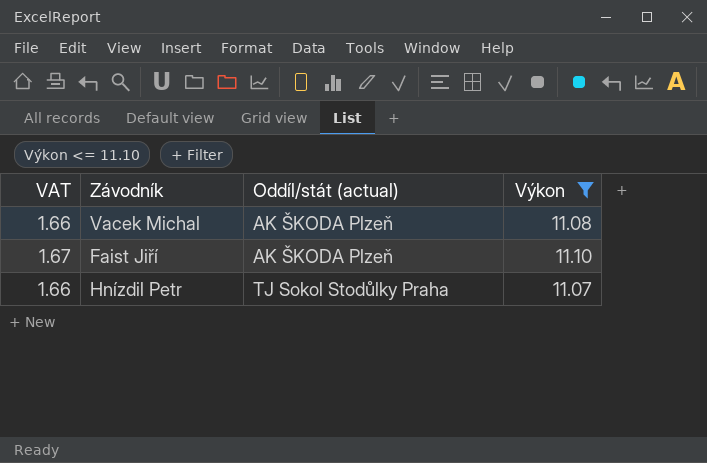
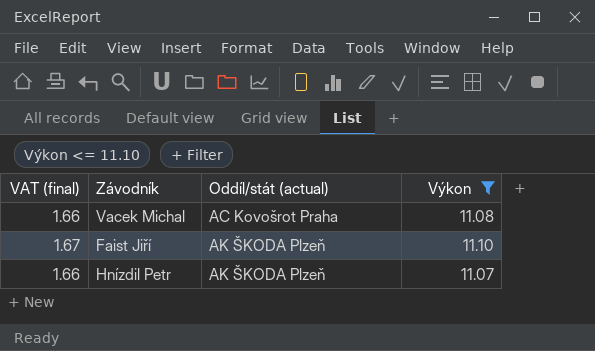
column name: VAT -> VAT (final)
Vacek Michal | Oddíl/stát (actual): AK ŠKODA Plzeň -> AC Kovošrot Praha
Hnízdil Petr | Oddíl/stát (actual): TJ Sokol Stodůlky Praha -> AK ŠKODA Plzeň

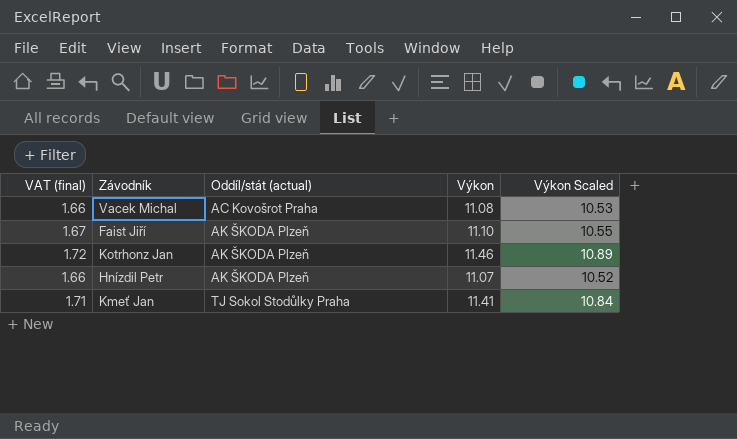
filter: Výkon <= 11.10 -> none
column Výkon Scaled | formula: none -> [Výkon] * 0.95

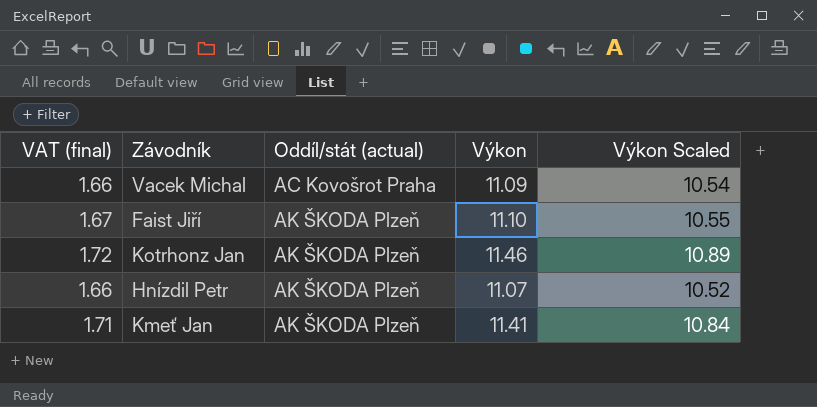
Vacek Michal | Výkon: 11.08 -> 11.09
Vacek Michal | Výkon Scaled: 10.53 -> 10.54
Kmeť Jan | Oddíl/stát (actual): TJ Sokol Stodůlky Praha -> AK ŠKODA Plzeň

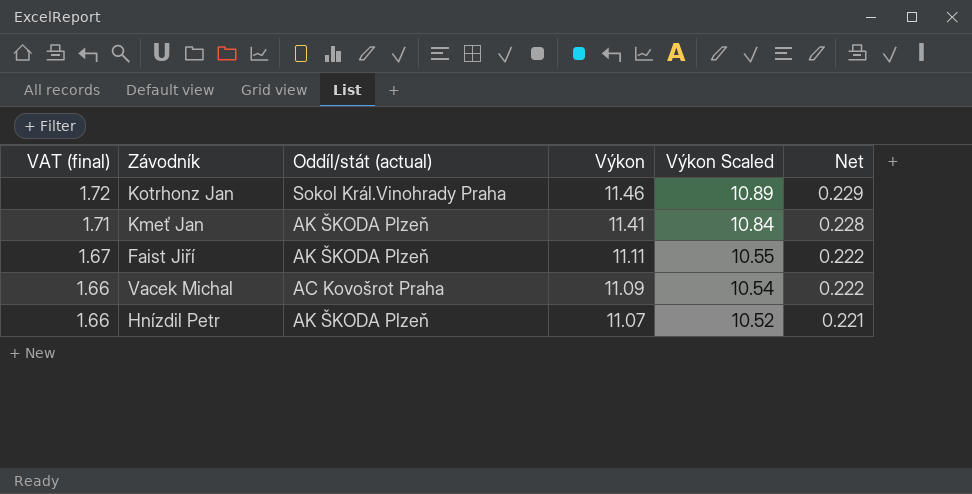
row order: Oddíl/stát (actual) ascending -> VAT (final) descending
column Net | formula: none -> [Výkon] * 0.02
Kotrhonz Jan | Oddíl/stát (actual): AK ŠKODA Plzeň -> Sokol Král.Vinohrady Praha
Faist Jiří | Výkon: 11.10 -> 11.11

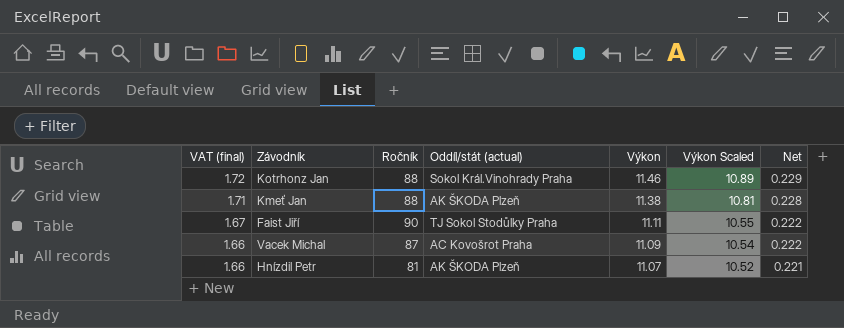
column Ročník | position: none -> 3
Kmeť Jan | Výkon: 11.41 -> 11.38
Kmeť Jan | Výkon Scaled: 10.84 -> 10.81
Faist Jiří | Oddíl/stát (actual): AK ŠKODA Plzeň -> TJ Sokol Stodůlky Praha

